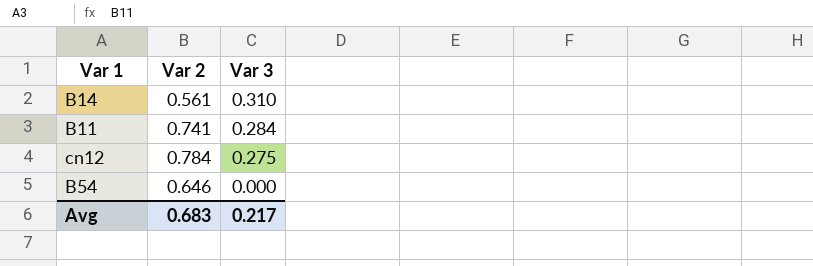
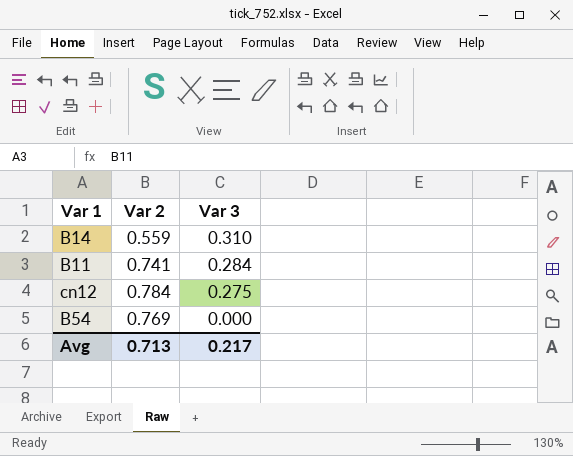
B14 | Var 2: 0.561 -> 0.559
B54 | Var 2: 0.646 -> 0.769
Avg | Var 2: 0.683 -> 0.713

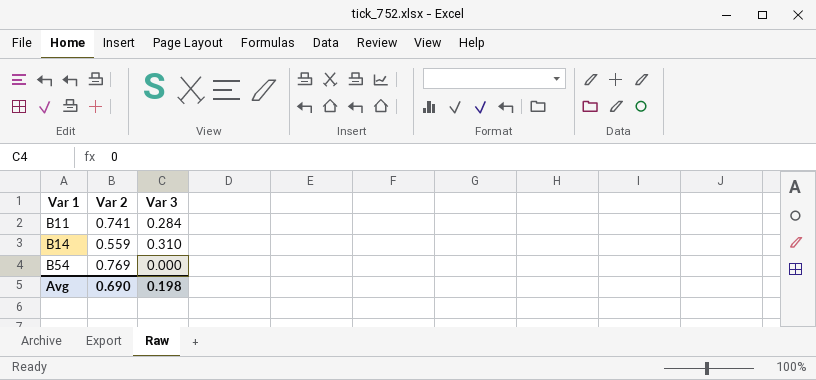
row order: Var 3 descending -> Var 1 ascending
row cn12: 0.784 | 0.275 -> none
Avg | Var 2: 0.713 -> 0.690
Avg | Var 3: 0.217 -> 0.198

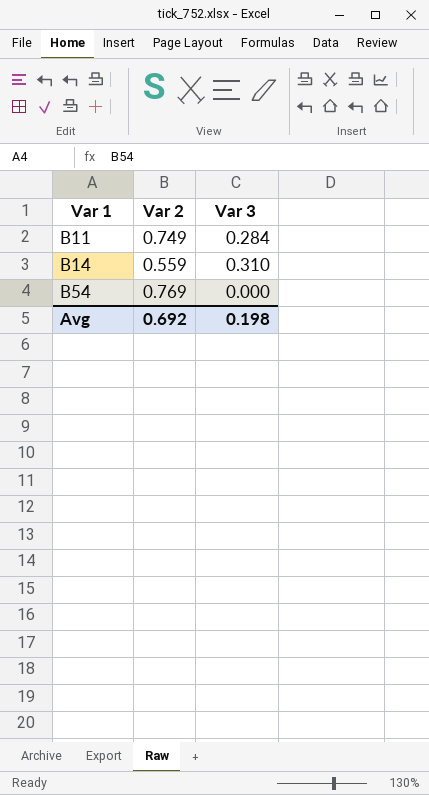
B11 | Var 2: 0.741 -> 0.749
Avg | Var 2: 0.690 -> 0.692

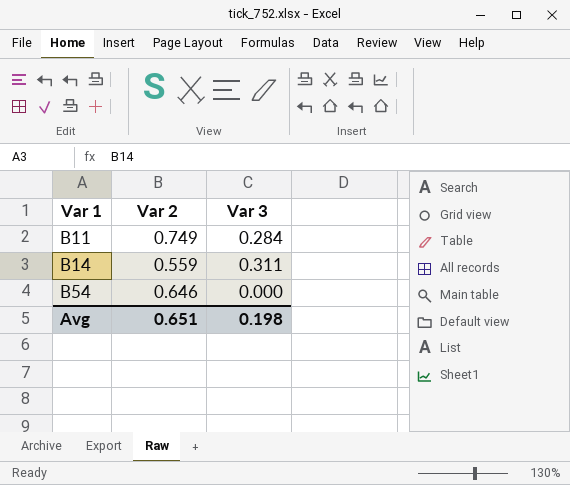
B14 | Var 3: 0.310 -> 0.311
B54 | Var 2: 0.769 -> 0.646
Avg | Var 2: 0.692 -> 0.651

